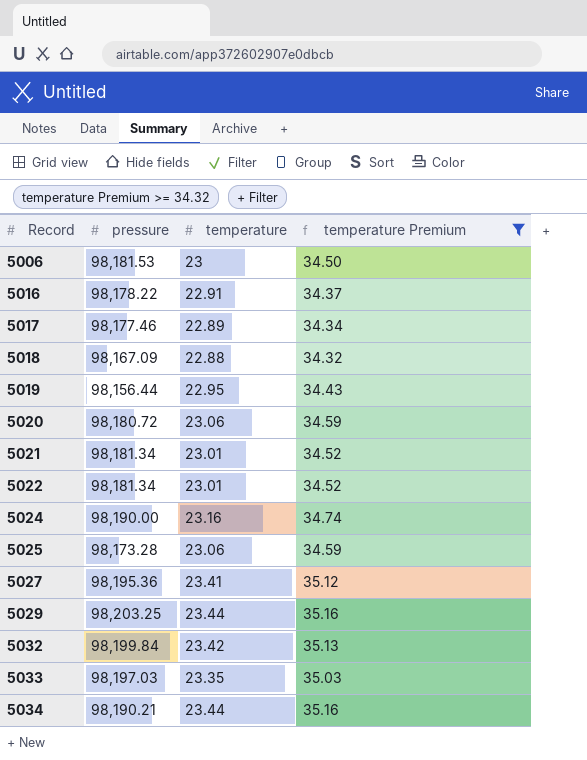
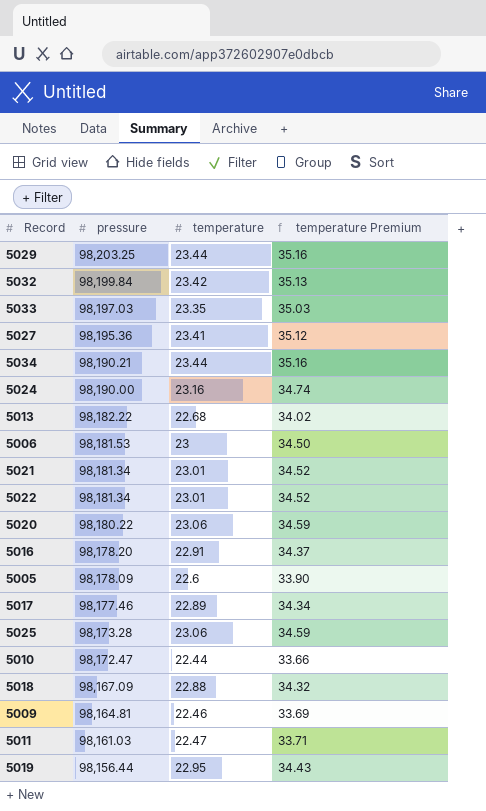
filter: temperature Premium >= 34.32 -> none
row order: Record ascending -> pressure descending
5020 | pressure: 98,180.72 -> 98,180.22
5016 | pressure: 98,178.22 -> 98,178.20

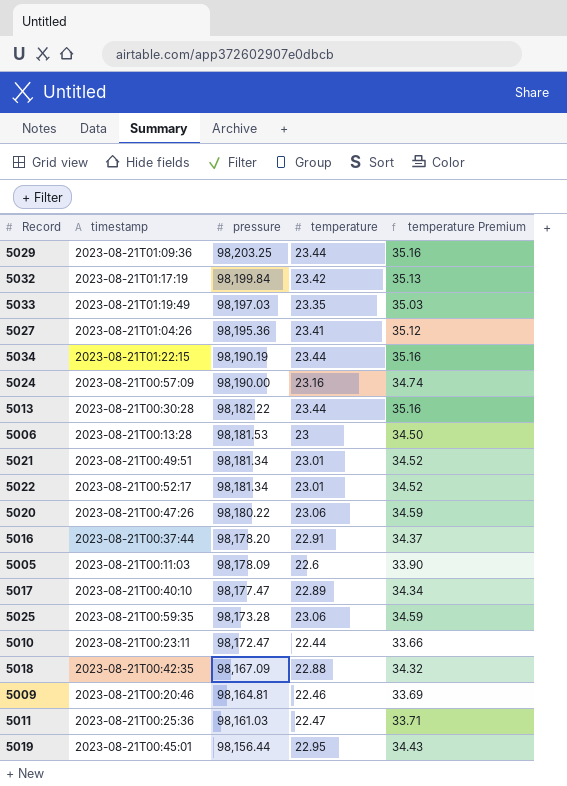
column timestamp | position: none -> 2
5034 | pressure: 98,190.21 -> 98,190.19
5013 | temperature: 22.68 -> 23.44
5013 | temperature Premium: 34.02 -> 35.16
5017 | pressure: 98,177.46 -> 98,177.47

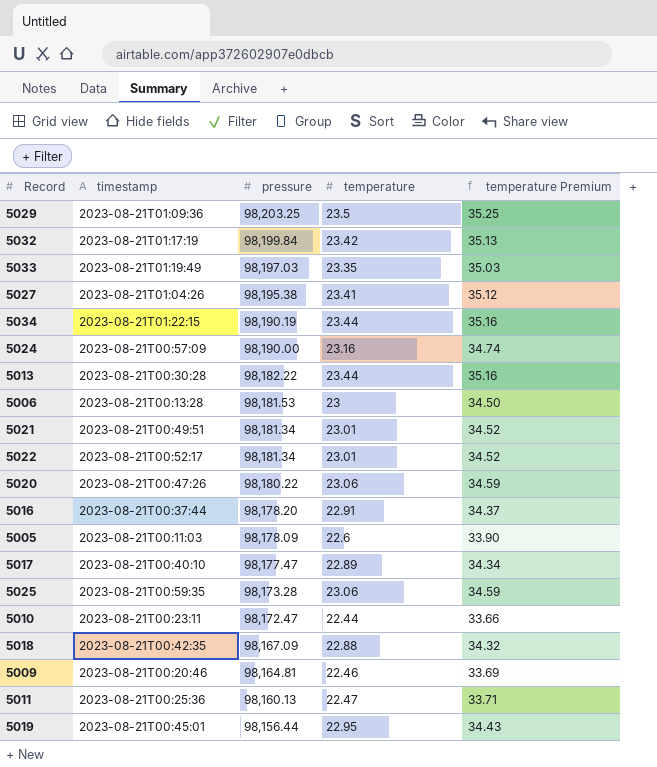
5029 | temperature: 23.44 -> 23.5
5029 | temperature Premium: 35.16 -> 35.25
5027 | pressure: 98,195.36 -> 98,195.38
5011 | pressure: 98,161.03 -> 98,160.13

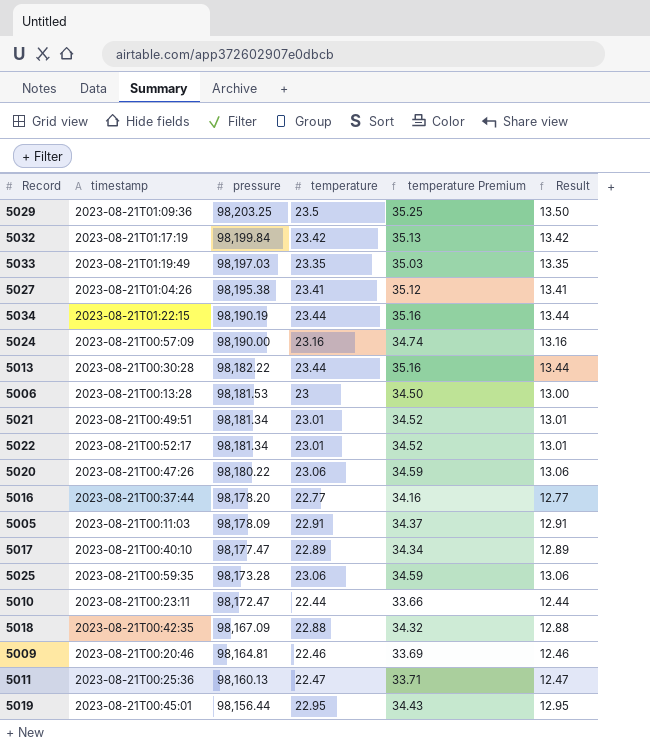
column Result | formula: none -> [temperature] - 10
5016 | temperature: 22.91 -> 22.77
5016 | temperature Premium: 34.37 -> 34.16
5005 | temperature: 22.6 -> 22.91
5005 | temperature Premium: 33.90 -> 34.37

